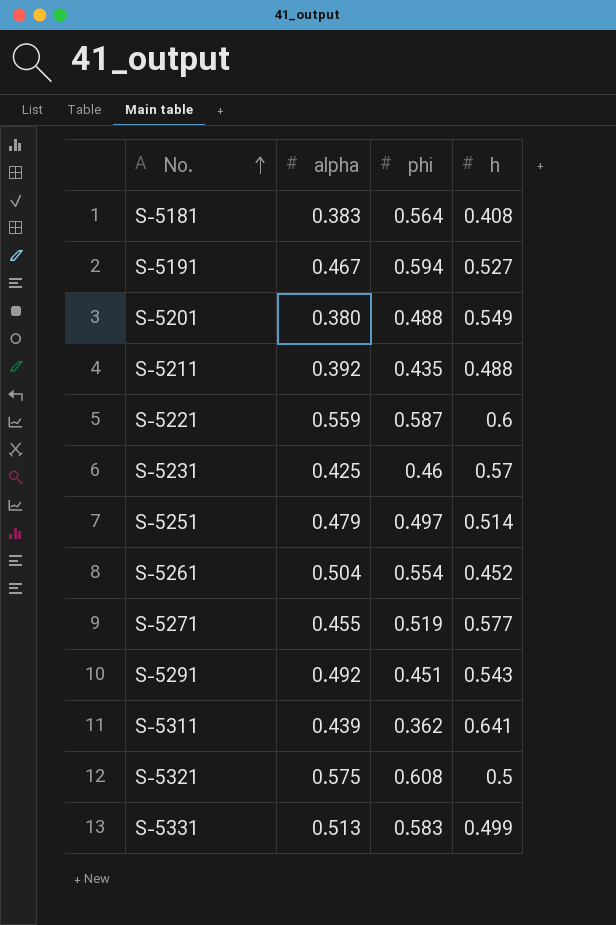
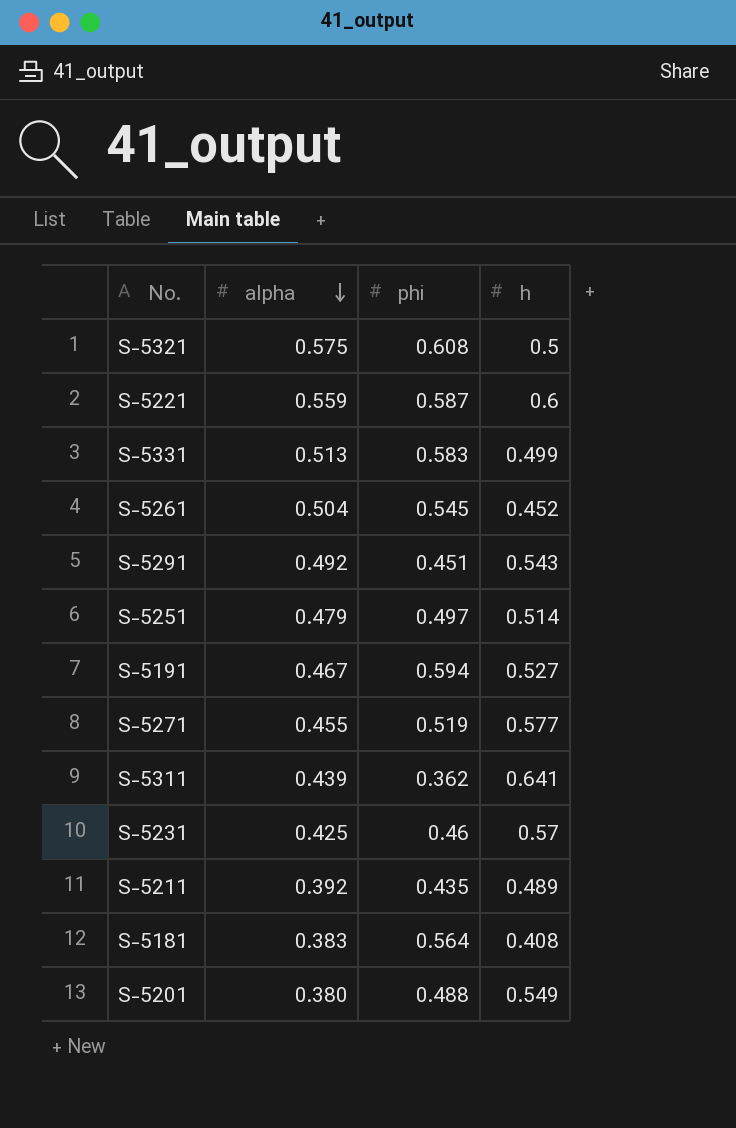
row order: No. ascending -> alpha descending
S-5261 | phi: 0.554 -> 0.545
S-5211 | h: 0.488 -> 0.489

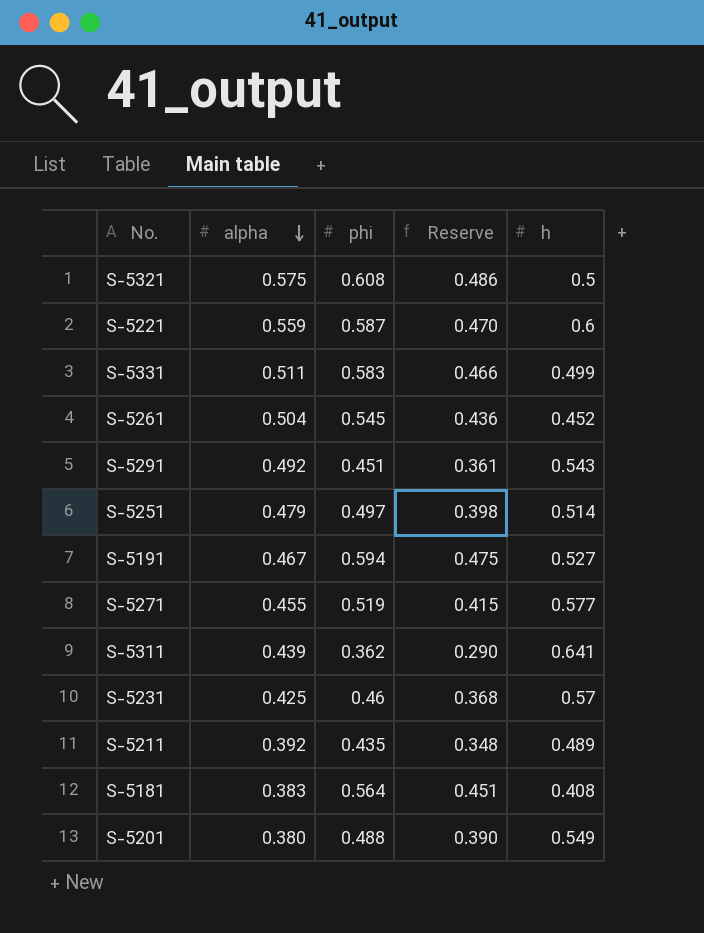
column Reserve | formula: none -> [phi] * 0.8
S-5331 | alpha: 0.513 -> 0.511

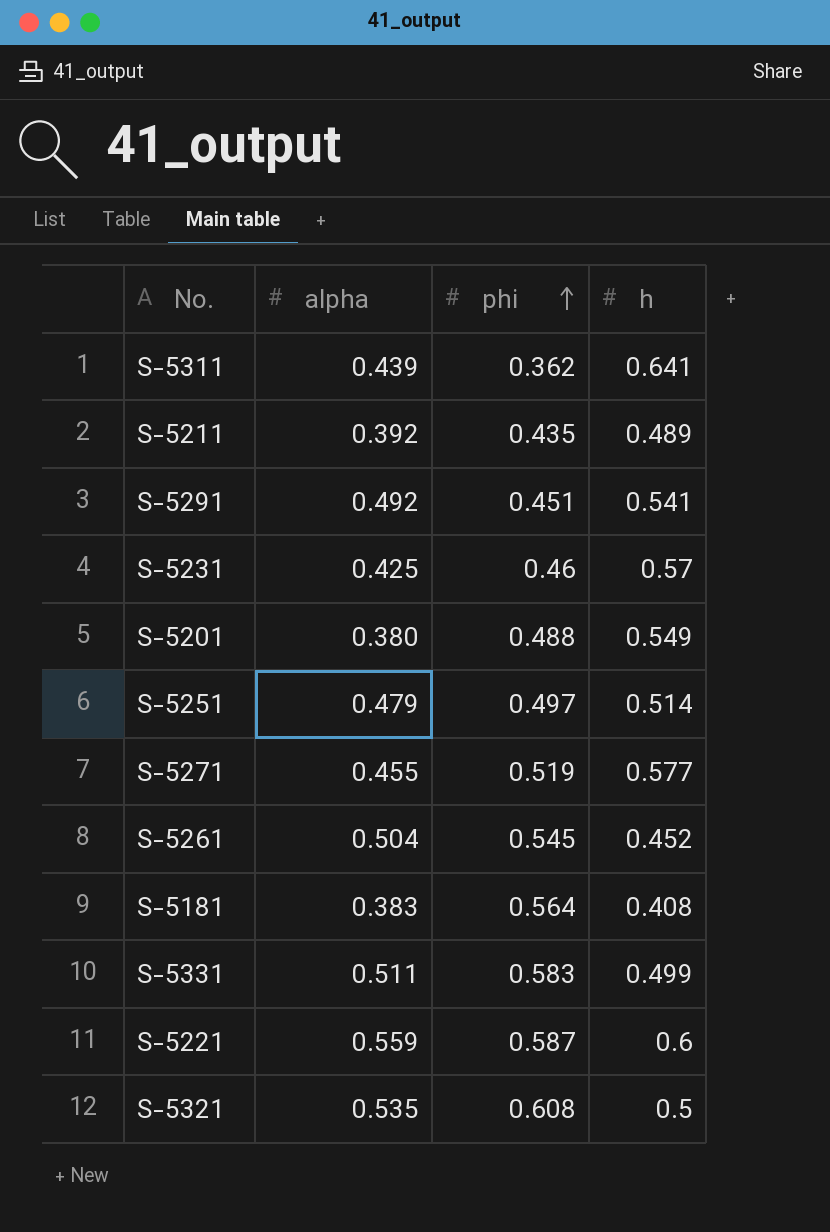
row order: alpha descending -> phi ascending
column Reserve | formula: [phi] * 0.8 -> none
row S-5191: 0.467 | 0.594 | 0.475 | 0.527 -> none
S-5291 | h: 0.543 -> 0.541
S-5321 | alpha: 0.575 -> 0.535

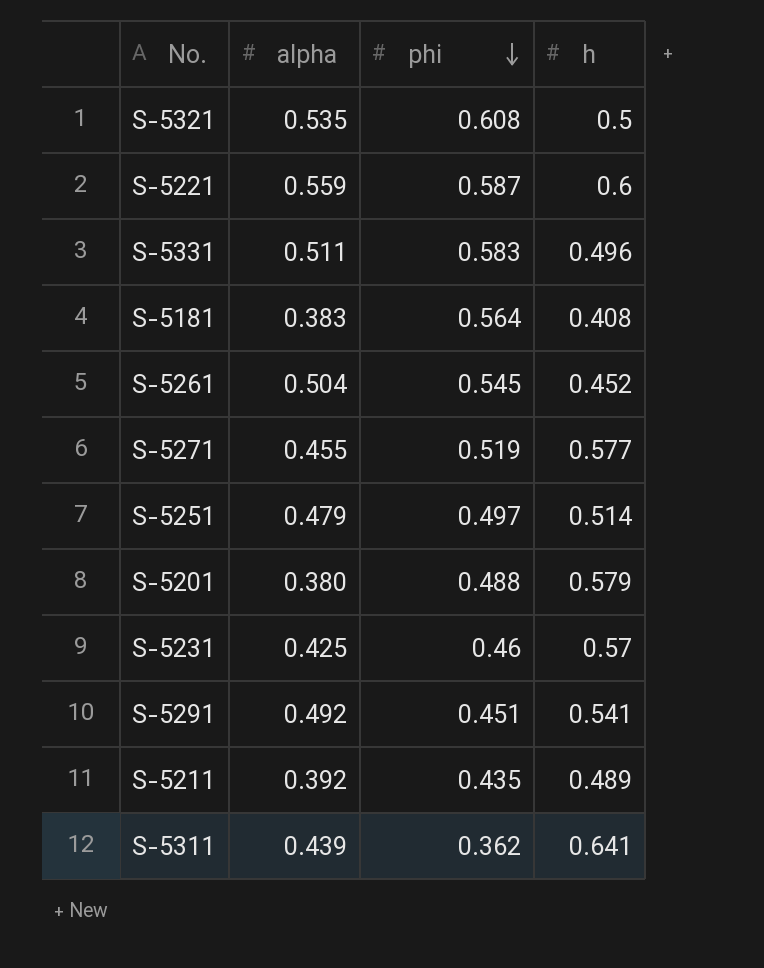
row order: phi ascending -> phi descending
S-5331 | h: 0.499 -> 0.496
S-5201 | h: 0.549 -> 0.579

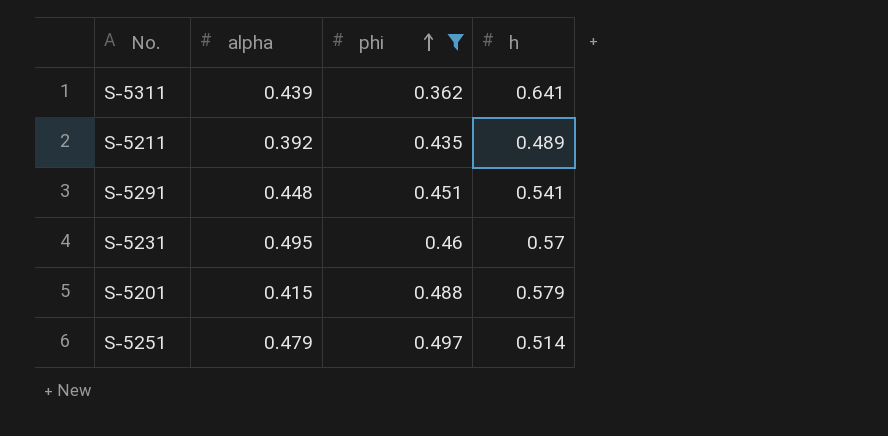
filter: none -> phi <= 0.497
row order: phi descending -> phi ascending
S-5291 | alpha: 0.492 -> 0.448
S-5231 | alpha: 0.425 -> 0.495
S-5201 | alpha: 0.380 -> 0.415

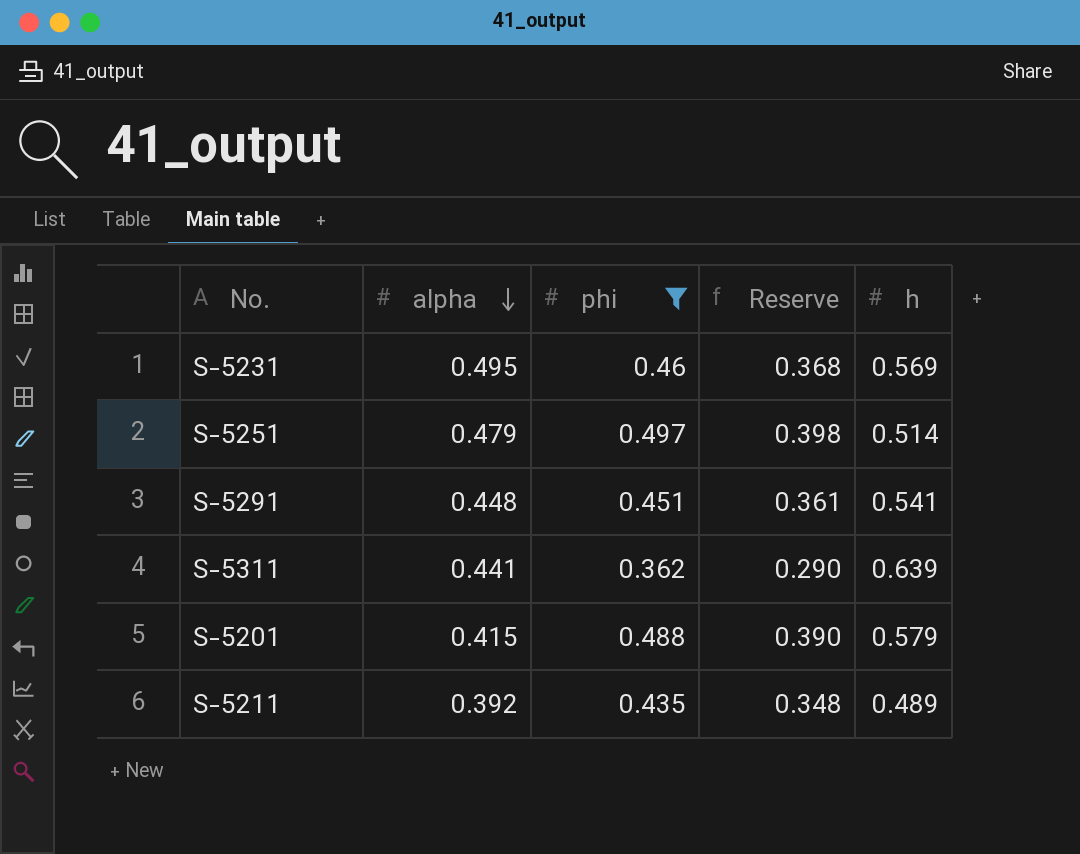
row order: phi ascending -> alpha descending
column Reserve | formula: none -> [phi] * 0.8
S-5231 | h: 0.57 -> 0.569
S-5311 | alpha: 0.439 -> 0.441
S-5311 | h: 0.641 -> 0.639

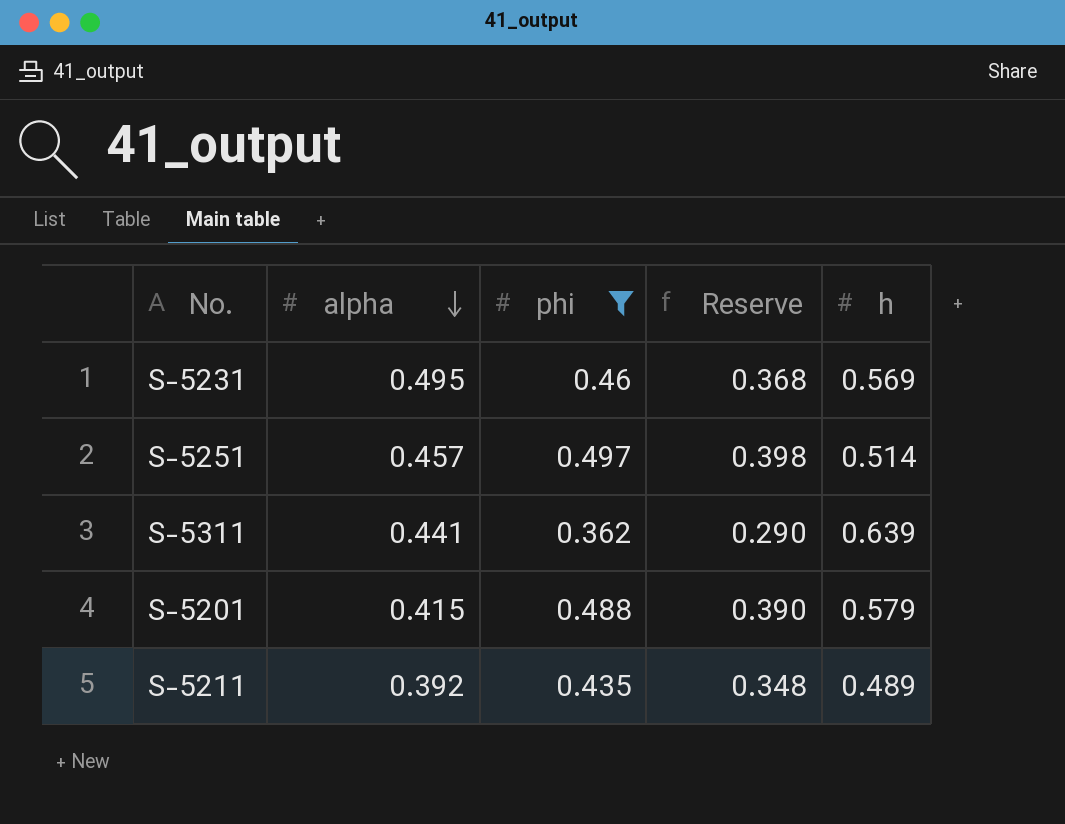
row S-5291: 0.448 | 0.451 | 0.361 | 0.541 -> none
S-5251 | alpha: 0.479 -> 0.457

